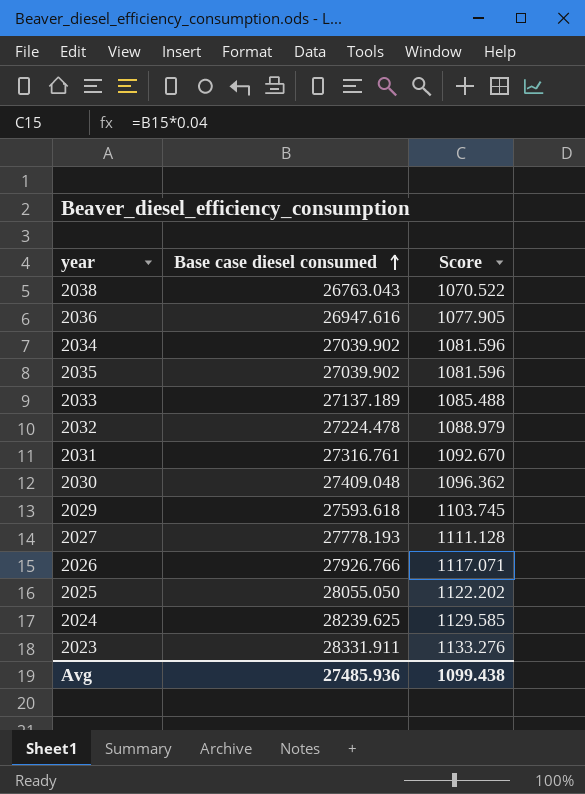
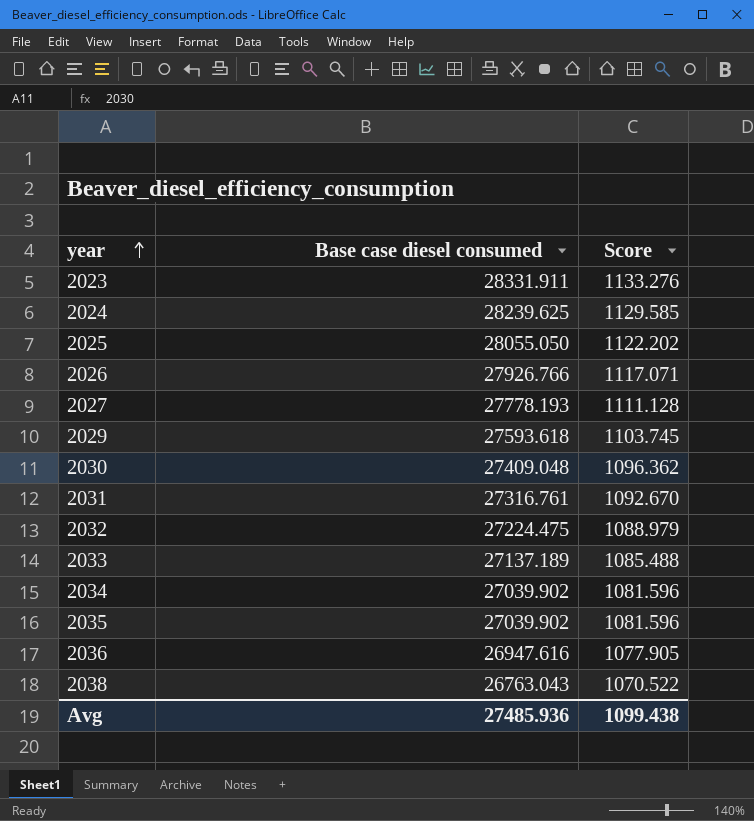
row order: Base case diesel consumed ascending -> year ascending
2032 | Base case diesel consumed: 27224.478 -> 27224.475

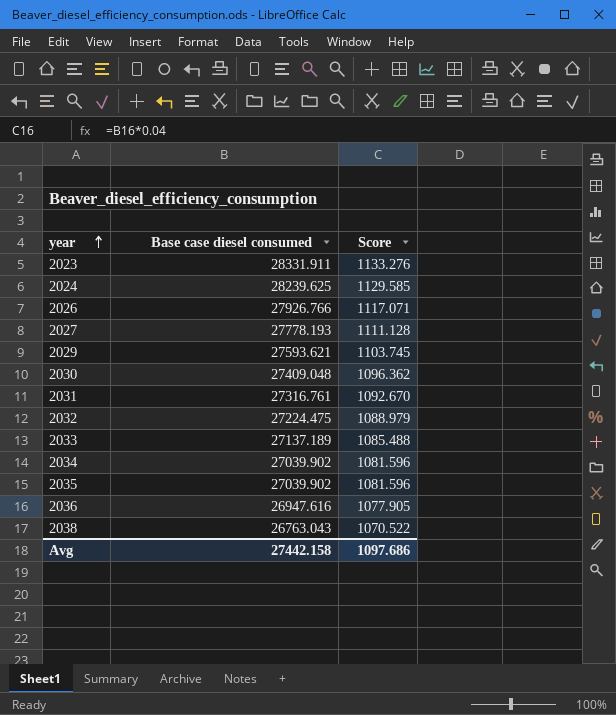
row 2025: 28055.050 | 1122.202 -> none
2029 | Base case diesel consumed: 27593.618 -> 27593.621
Avg | Base case diesel consumed: 27485.936 -> 27442.158
Avg | Score: 1099.438 -> 1097.686

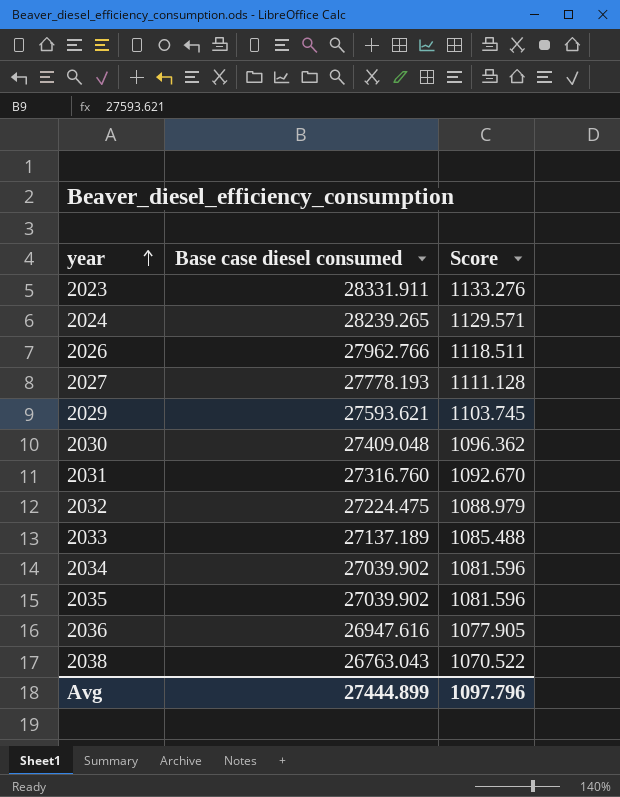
2024 | Base case diesel consumed: 28239.625 -> 28239.265
2024 | Score: 1129.585 -> 1129.571
2026 | Base case diesel consumed: 27926.766 -> 27962.766
2026 | Score: 1117.071 -> 1118.511
2031 | Base case diesel consumed: 27316.761 -> 27316.760
Avg | Base case diesel consumed: 27442.158 -> 27444.899
Avg | Score: 1097.686 -> 1097.796

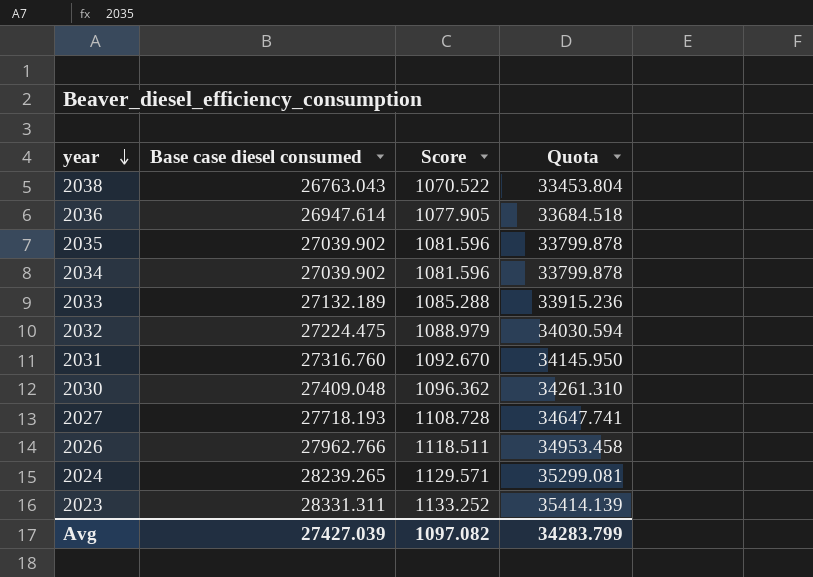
row order: year ascending -> year descending
column Quota | formula: none -> [Base case diesel consumed] * 1.25
row 2029: 27593.621 | 1103.745 -> none
2036 | Base case diesel consumed: 26947.616 -> 26947.614
2033 | Base case diesel consumed: 27137.189 -> 27132.189
2033 | Score: 1085.488 -> 1085.288
2027 | Base case diesel consumed: 27778.193 -> 27718.193
2027 | Score: 1111.128 -> 1108.728
2023 | Base case diesel consumed: 28331.911 -> 28331.311
2023 | Score: 1133.276 -> 1133.252
Avg | Base case diesel consumed: 27444.899 -> 27427.039
Avg | Score: 1097.796 -> 1097.082

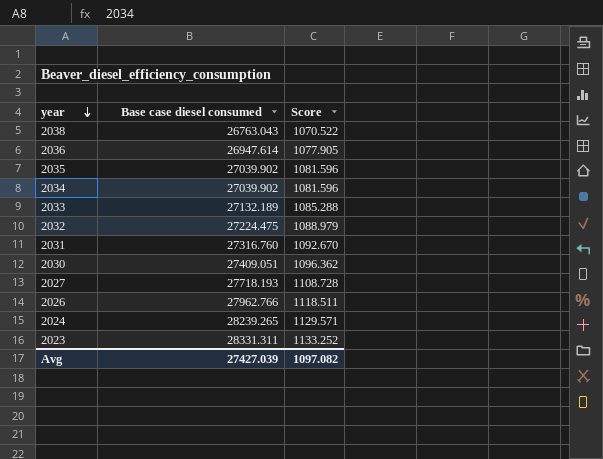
column Quota | formula: [Base case diesel consumed] * 1.25 -> none
2030 | Base case diesel consumed: 27409.048 -> 27409.051

